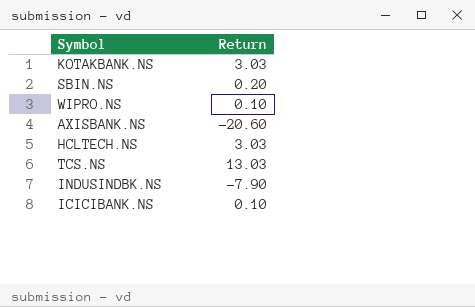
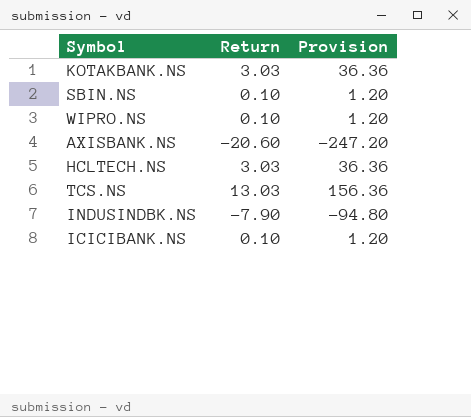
column Provision | formula: none -> [Return] * 12
SBIN.NS | Return: 0.20 -> 0.10

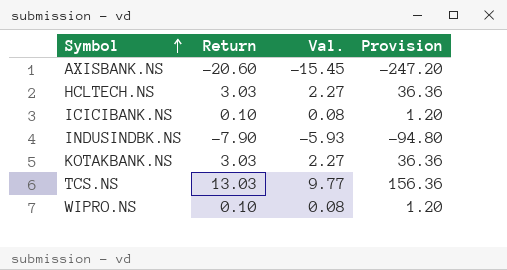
row order: none -> Symbol ascending
column Val. | formula: none -> [Return] * 0.75
row SBIN.NS: 0.10 | 1.20 -> none

